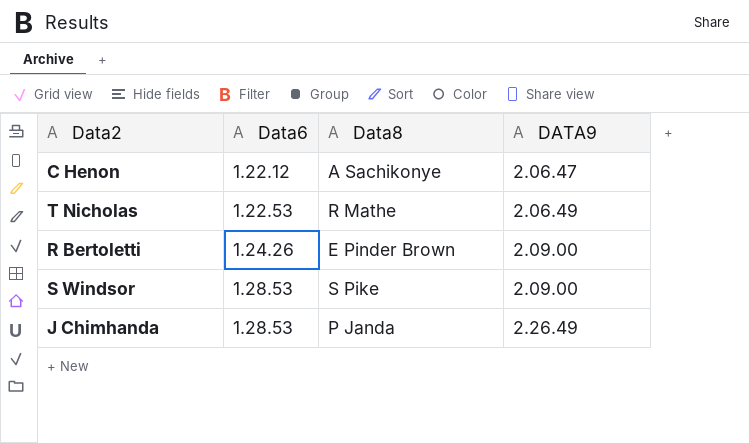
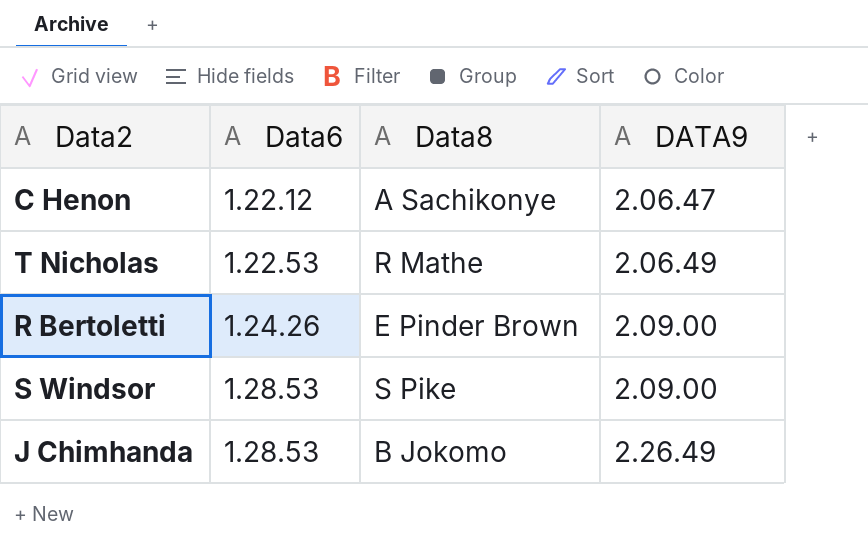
J Chimhanda | Data8: P Janda -> B Jokomo

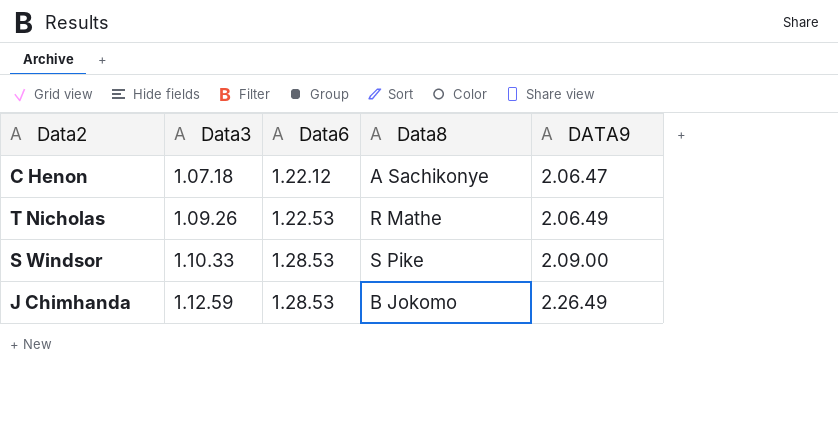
column Data3 | position: none -> 2
row R Bertoletti: 1.24.26 | E Pinder Brown | 2.09.00 -> none

